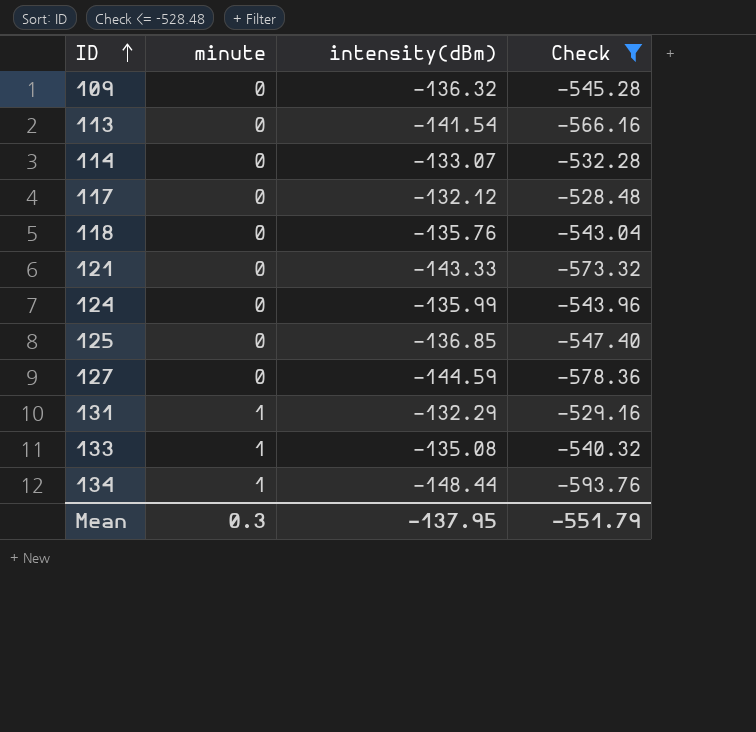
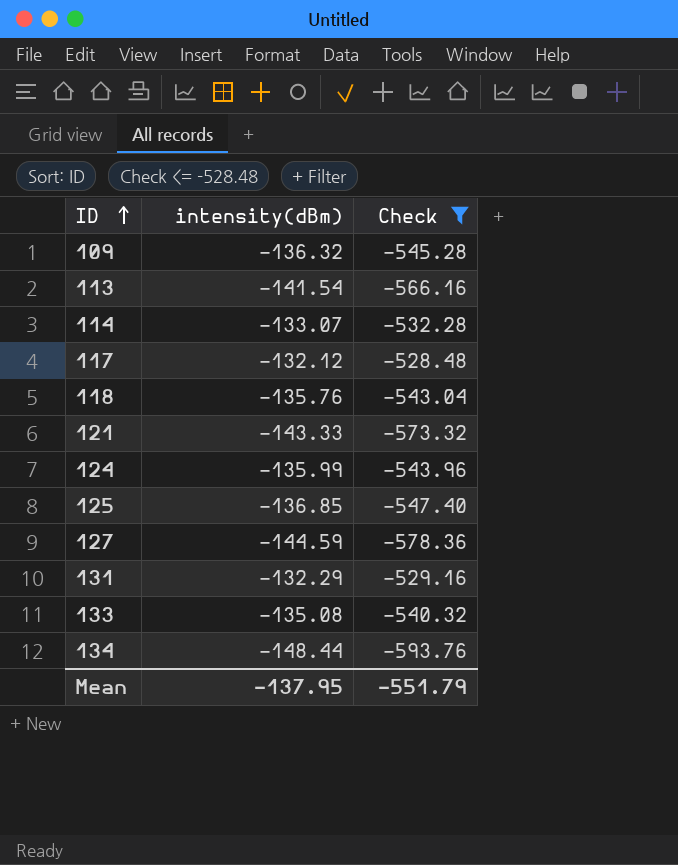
column minute | position: 2 -> none

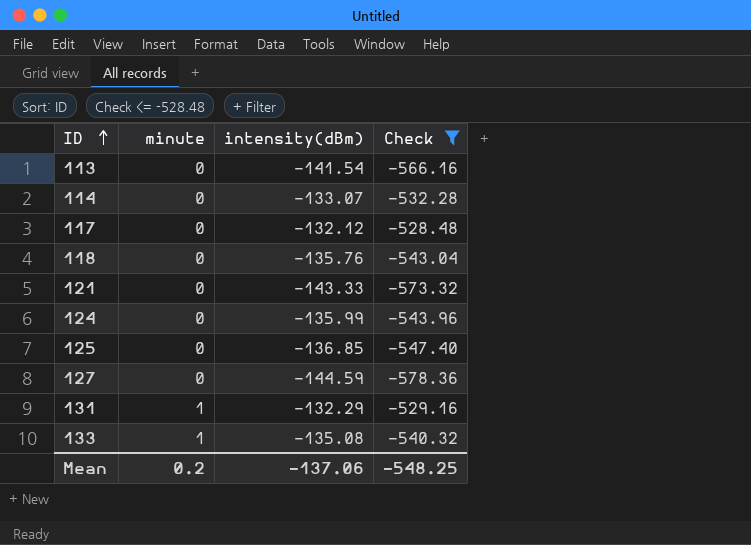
column minute | position: none -> 2
row 109: -136.32 | -545.28 -> none
row 134: -148.44 | -593.76 -> none
Mean | intensity(dBm): -137.95 -> -137.06
Mean | Check: -551.79 -> -548.25

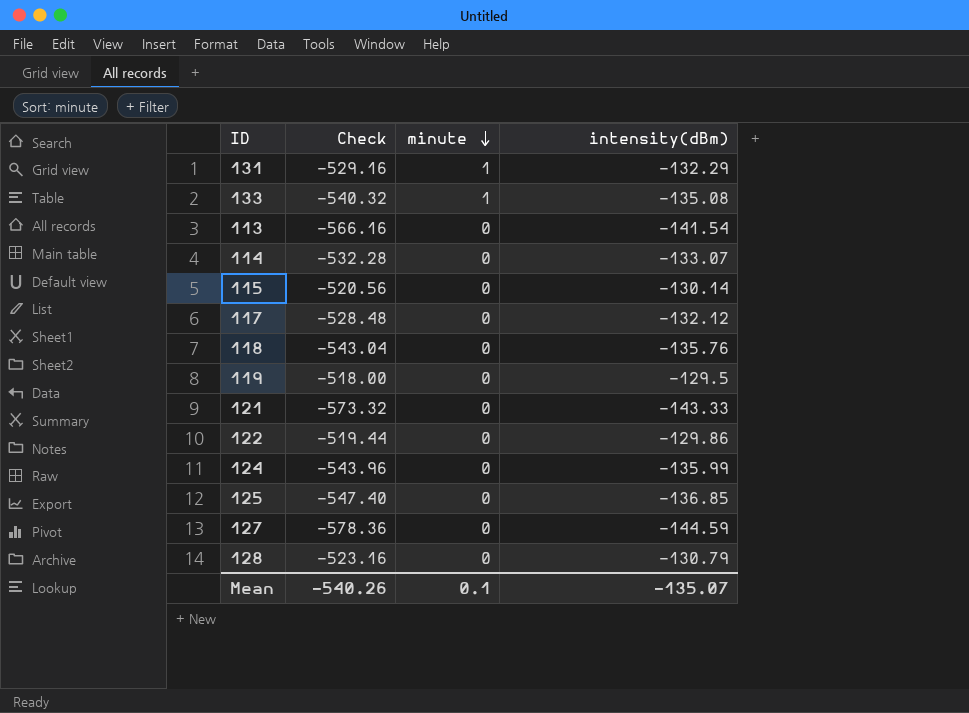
filter: Check <= -528.48 -> none
row order: ID ascending -> minute descending
column Check | position: 4 -> 2
Mean | Check: -548.25 -> -540.26
Mean | minute: 0.2 -> 0.1
Mean | intensity(dBm): -137.06 -> -135.07

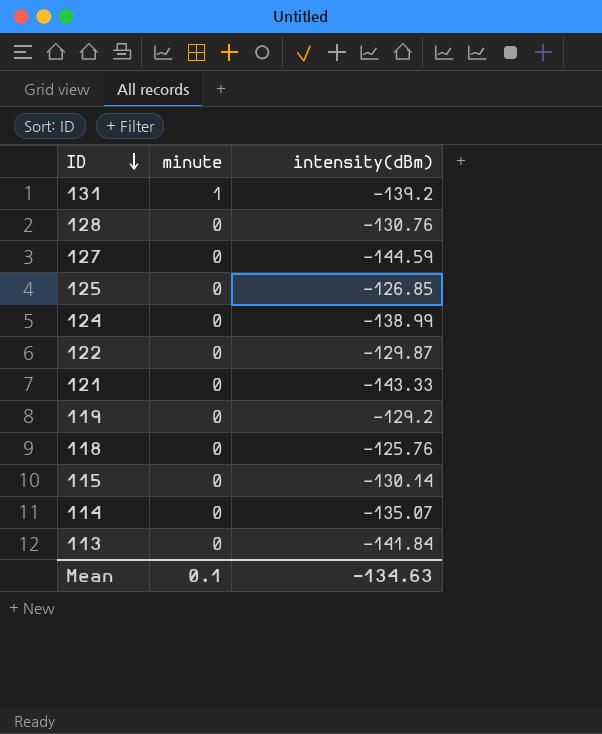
row order: minute descending -> ID descending
column Check | formula: [intensity(dBm)] * 4 -> none
row 133: -540.32 | 1 | -135.08 -> none
row 117: -528.48 | 0 | -132.12 -> none
131 | intensity(dBm): -132.29 -> -139.2
128 | intensity(dBm): -130.79 -> -130.76
125 | intensity(dBm): -136.85 -> -126.85
124 | intensity(dBm): -135.99 -> -138.99
122 | intensity(dBm): -129.86 -> -129.87
119 | intensity(dBm): -129.5 -> -129.2
118 | intensity(dBm): -135.76 -> -125.76
114 | intensity(dBm): -133.07 -> -135.07
113 | intensity(dBm): -141.54 -> -141.84
Mean | intensity(dBm): -135.07 -> -134.63

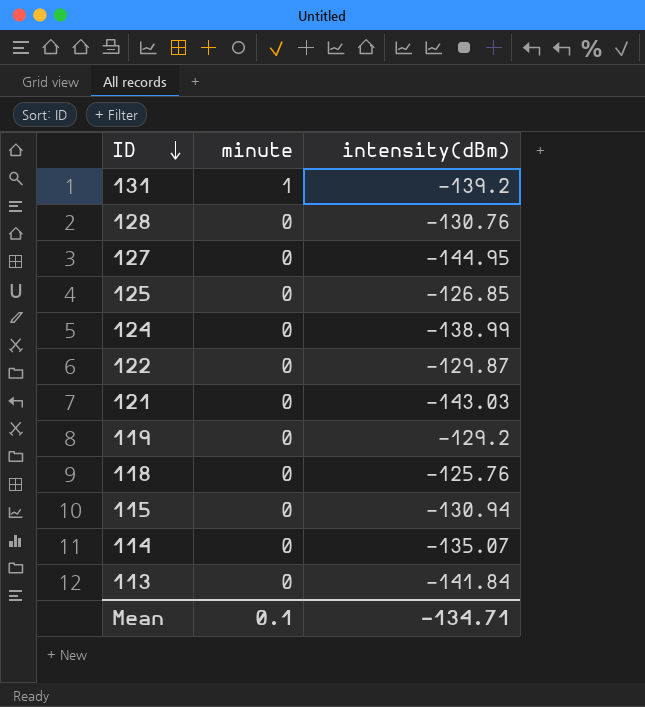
127 | intensity(dBm): -144.59 -> -144.95
121 | intensity(dBm): -143.33 -> -143.03
115 | intensity(dBm): -130.14 -> -130.94
Mean | intensity(dBm): -134.63 -> -134.71

